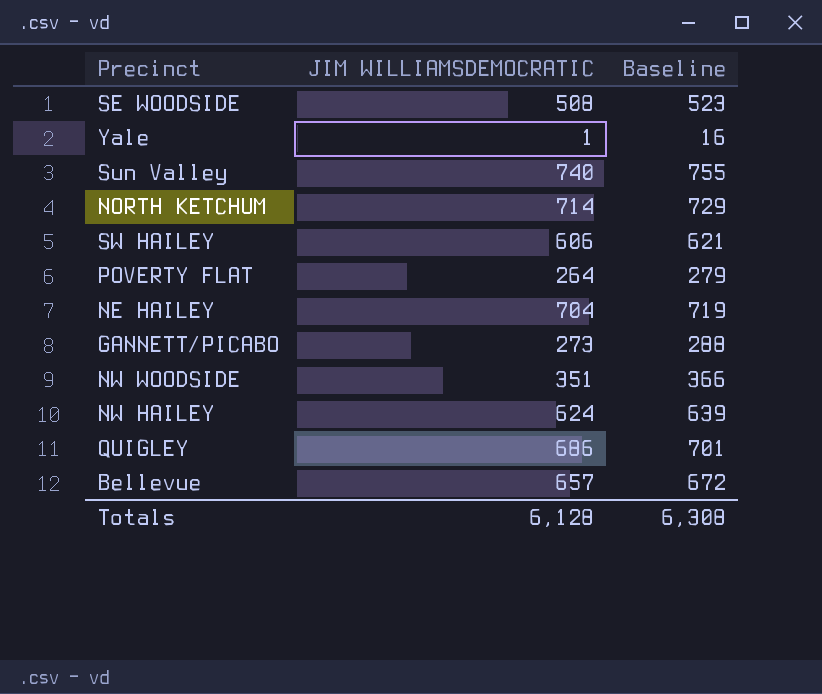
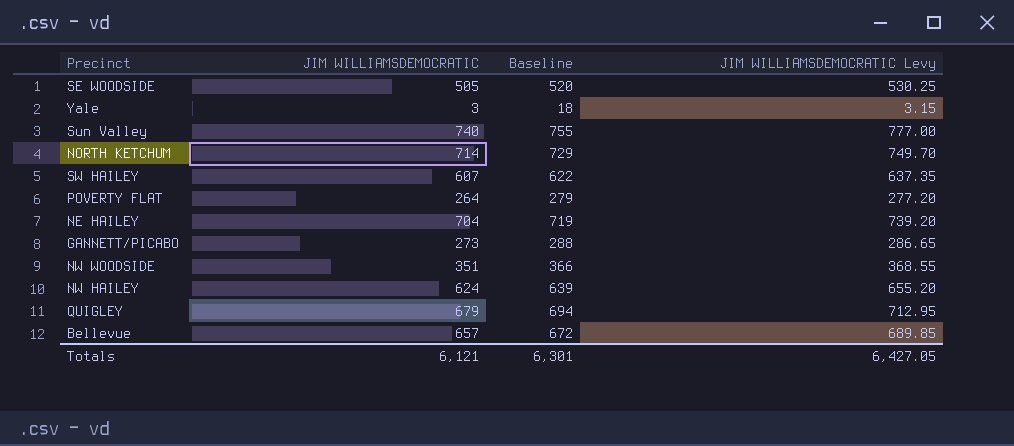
column JIM WILLIAMSDEMOCRATIC Levy | formula: none -> [JIM WILLIAMSDEMOCRATIC] * 1.05
SE WOODSIDE | JIM WILLIAMSDEMOCRATIC: 508 -> 505
SE WOODSIDE | Baseline: 523 -> 520
Yale | JIM WILLIAMSDEMOCRATIC: 1 -> 3
Yale | Baseline: 16 -> 18
SW HAILEY | JIM WILLIAMSDEMOCRATIC: 606 -> 607
SW HAILEY | Baseline: 621 -> 622
QUIGLEY | JIM WILLIAMSDEMOCRATIC: 686 -> 679
QUIGLEY | Baseline: 701 -> 694
Totals | JIM WILLIAMSDEMOCRATIC: 6,128 -> 6,121
Totals | Baseline: 6,308 -> 6,301

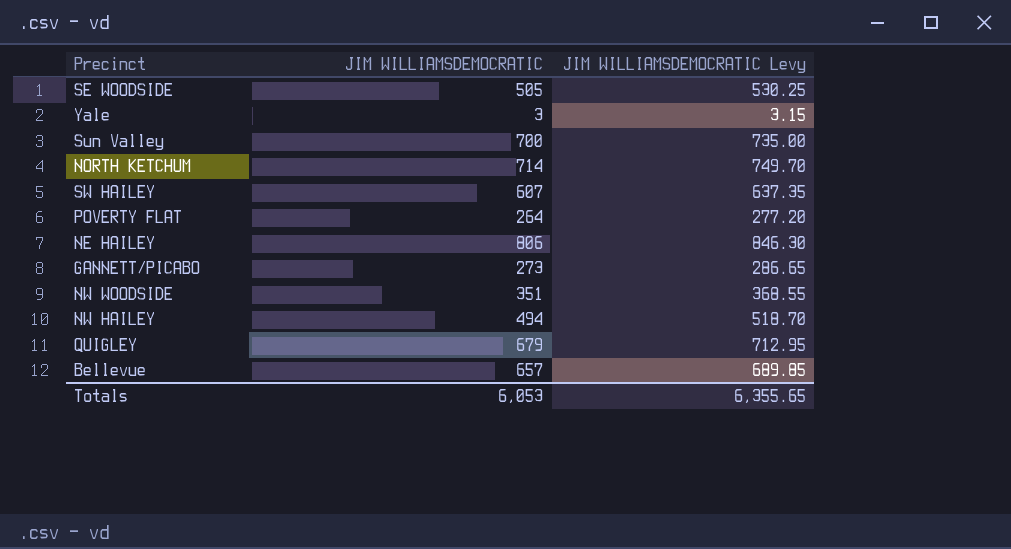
column Baseline | formula: [JIM WILLIAMSDEMOCRATIC] + 15 -> none
Sun Valley | JIM WILLIAMSDEMOCRATIC: 740 -> 700
Sun Valley | JIM WILLIAMSDEMOCRATIC Levy: 777.00 -> 735.00
NE HAILEY | JIM WILLIAMSDEMOCRATIC: 704 -> 806
NE HAILEY | JIM WILLIAMSDEMOCRATIC Levy: 739.20 -> 846.30
NW HAILEY | JIM WILLIAMSDEMOCRATIC: 624 -> 494
NW HAILEY | JIM WILLIAMSDEMOCRATIC Levy: 655.20 -> 518.70
Totals | JIM WILLIAMSDEMOCRATIC: 6,121 -> 6,053
Totals | JIM WILLIAMSDEMOCRATIC Levy: 6,427.05 -> 6,355.65

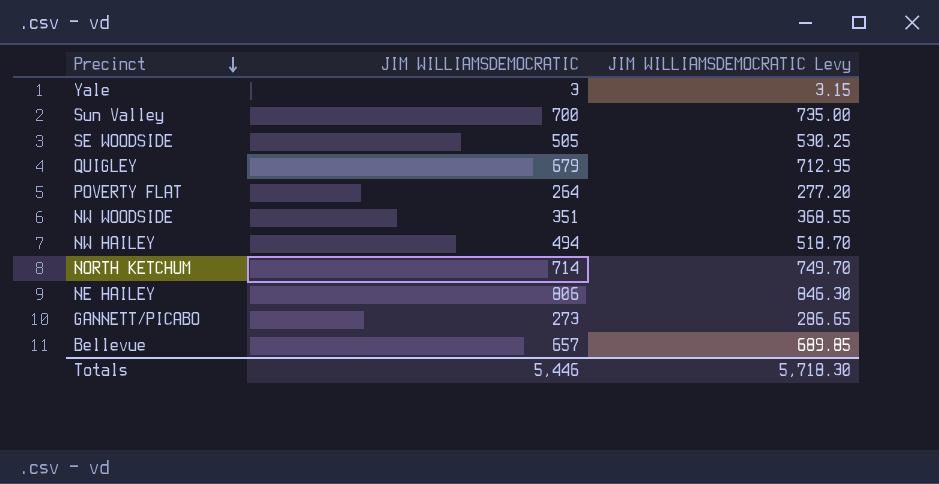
row order: none -> Precinct descending
row SW HAILEY: 607 | 637.35 -> none
Totals | JIM WILLIAMSDEMOCRATIC: 6,053 -> 5,446
Totals | JIM WILLIAMSDEMOCRATIC Levy: 6,355.65 -> 5,718.30

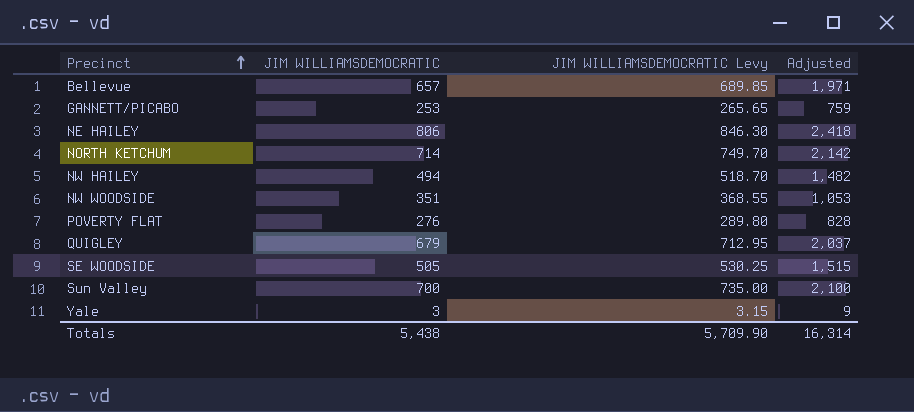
row order: Precinct descending -> Precinct ascending
column Adjusted | formula: none -> [JIM WILLIAMSDEMOCRATIC] * 3
GANNETT/PICABO | JIM WILLIAMSDEMOCRATIC: 273 -> 253
GANNETT/PICABO | JIM WILLIAMSDEMOCRATIC Levy: 286.65 -> 265.65
POVERTY FLAT | JIM WILLIAMSDEMOCRATIC: 264 -> 276
POVERTY FLAT | JIM WILLIAMSDEMOCRATIC Levy: 277.20 -> 289.80
Totals | JIM WILLIAMSDEMOCRATIC: 5,446 -> 5,438
Totals | JIM WILLIAMSDEMOCRATIC Levy: 5,718.30 -> 5,709.90

